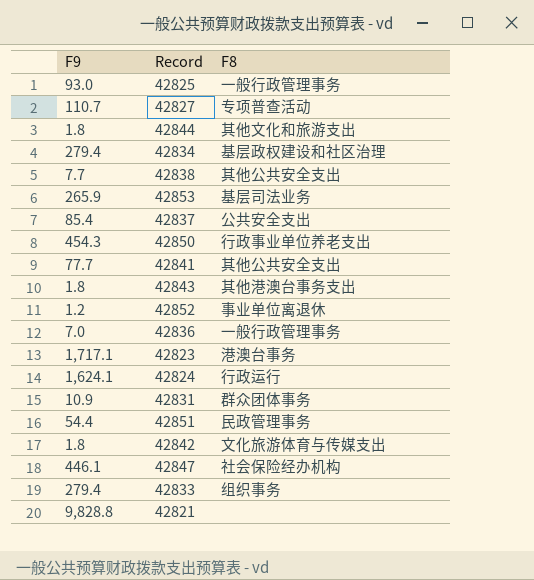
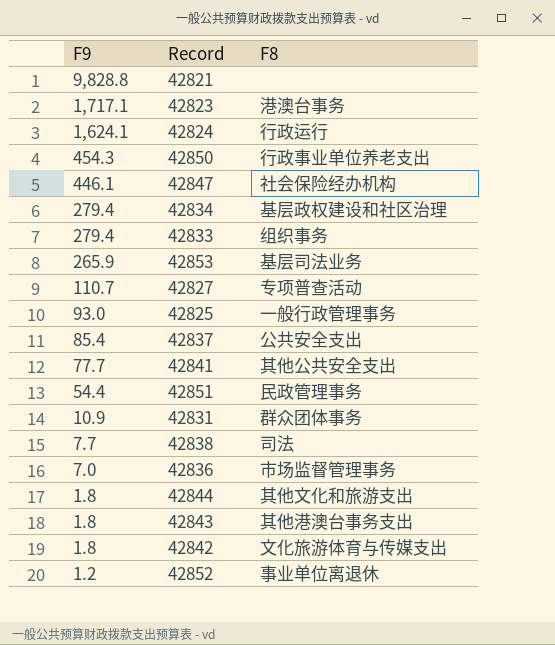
row order: none -> F9 descending
42838 | F8: 其他公共安全支出 -> 司法
42836 | F8: 一般行政管理事务 -> 市场监督管理事务

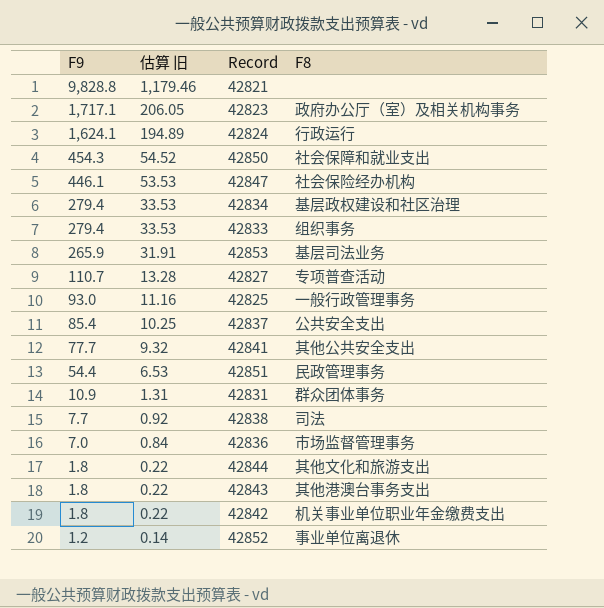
column 估算 旧 | formula: none -> [F9] * 0.12
42823 | F8: 港澳台事务 -> 政府办公厅（室）及相关机构事务
42850 | F8: 行政事业单位养老支出 -> 社会保障和就业支出
42842 | F8: 文化旅游体育与传媒支出 -> 机关事业单位职业年金缴费支出

